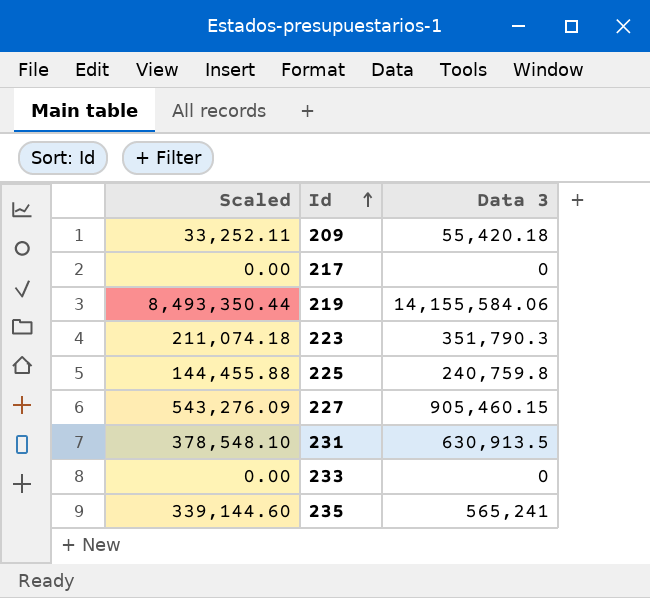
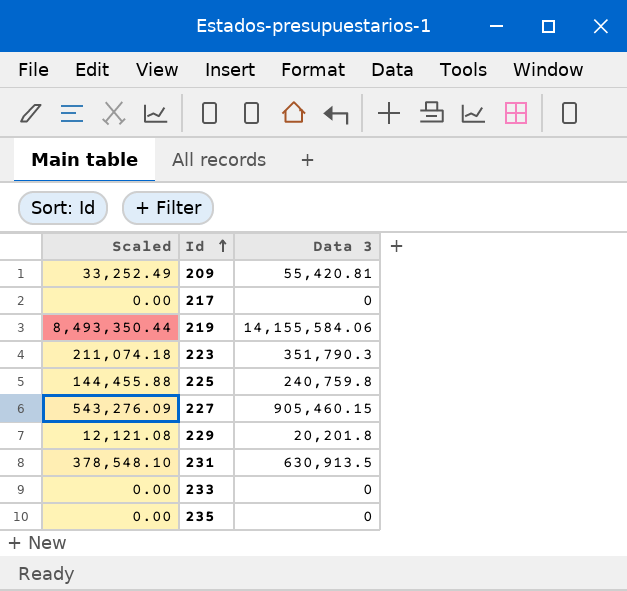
209 | Scaled: 33,252.11 -> 33,252.49
209 | Data 3: 55,420.18 -> 55,420.81
row 229: none -> 12,121.08 | 20,201.8
235 | Scaled: 339,144.60 -> 0.00
235 | Data 3: 565,241 -> 0

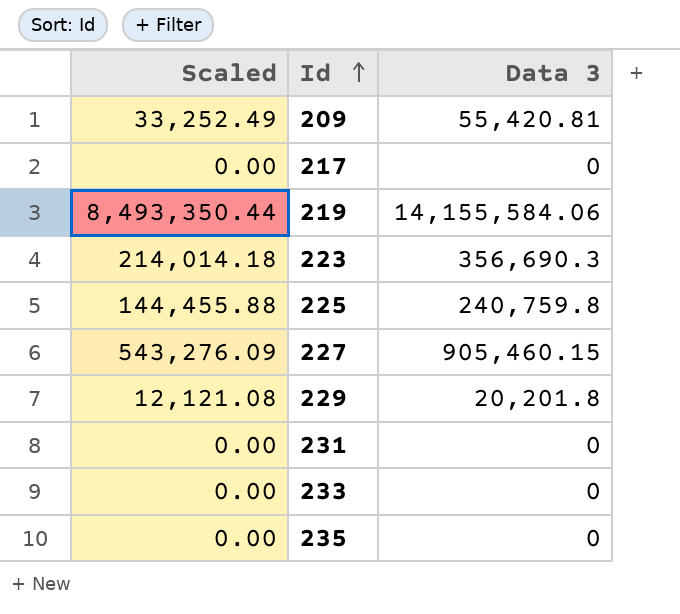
223 | Scaled: 211,074.18 -> 214,014.18
223 | Data 3: 351,790.3 -> 356,690.3
231 | Scaled: 378,548.10 -> 0.00
231 | Data 3: 630,913.5 -> 0

